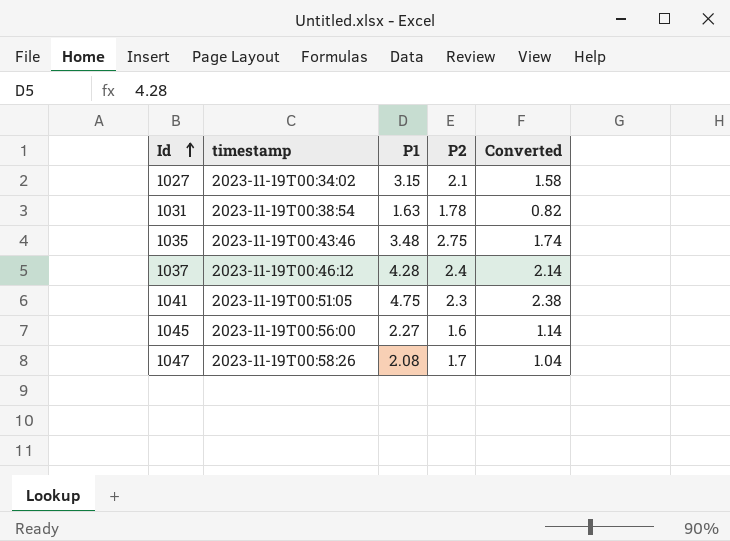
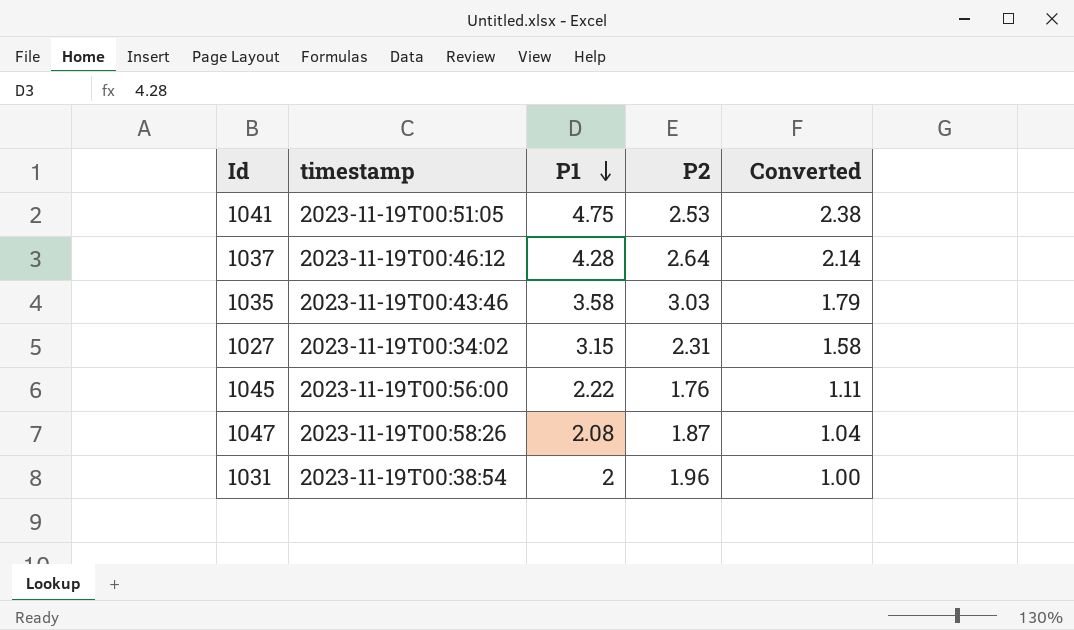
row order: Id ascending -> P1 descending
1041 | P2: 2.3 -> 2.53
1037 | P2: 2.4 -> 2.64
1035 | P1: 3.48 -> 3.58
1035 | P2: 2.75 -> 3.03
1035 | Converted: 1.74 -> 1.79
1027 | P2: 2.1 -> 2.31
1045 | P1: 2.27 -> 2.22
1045 | P2: 1.6 -> 1.76
1045 | Converted: 1.14 -> 1.11
1047 | P2: 1.7 -> 1.87
1031 | P1: 1.63 -> 2
1031 | P2: 1.78 -> 1.96
1031 | Converted: 0.82 -> 1.00

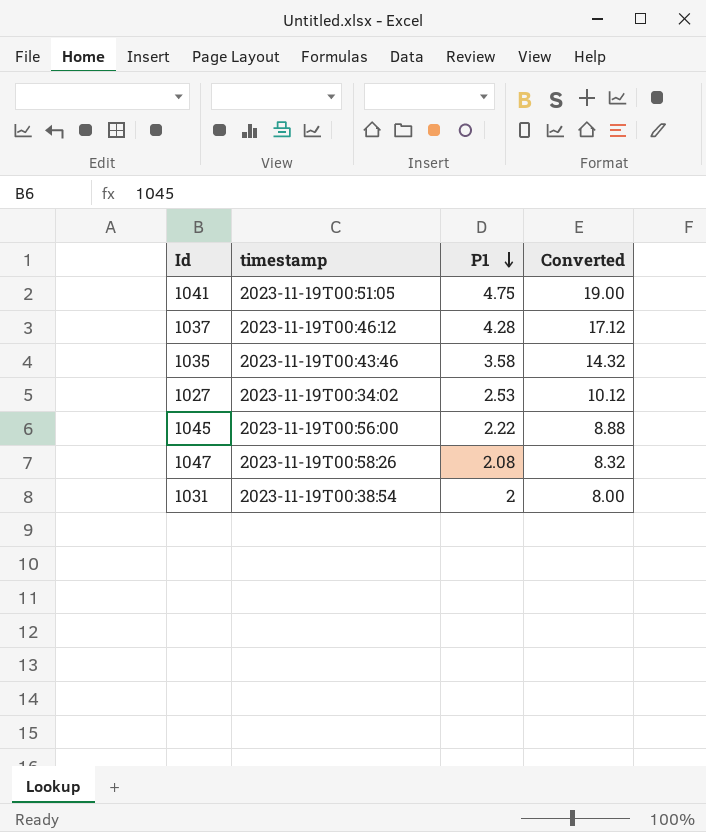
column P2 | position: 4 -> none
column Converted | formula: [P1] * 0.5 -> [P1] * 4
1027 | P1: 3.15 -> 2.53

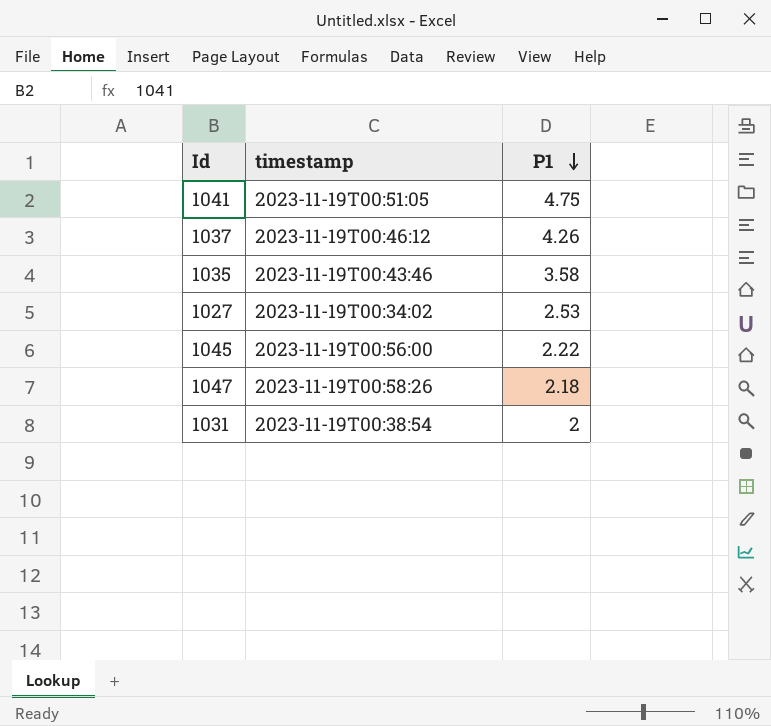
column Converted | formula: [P1] * 4 -> none
1037 | P1: 4.28 -> 4.26
1047 | P1: 2.08 -> 2.18

